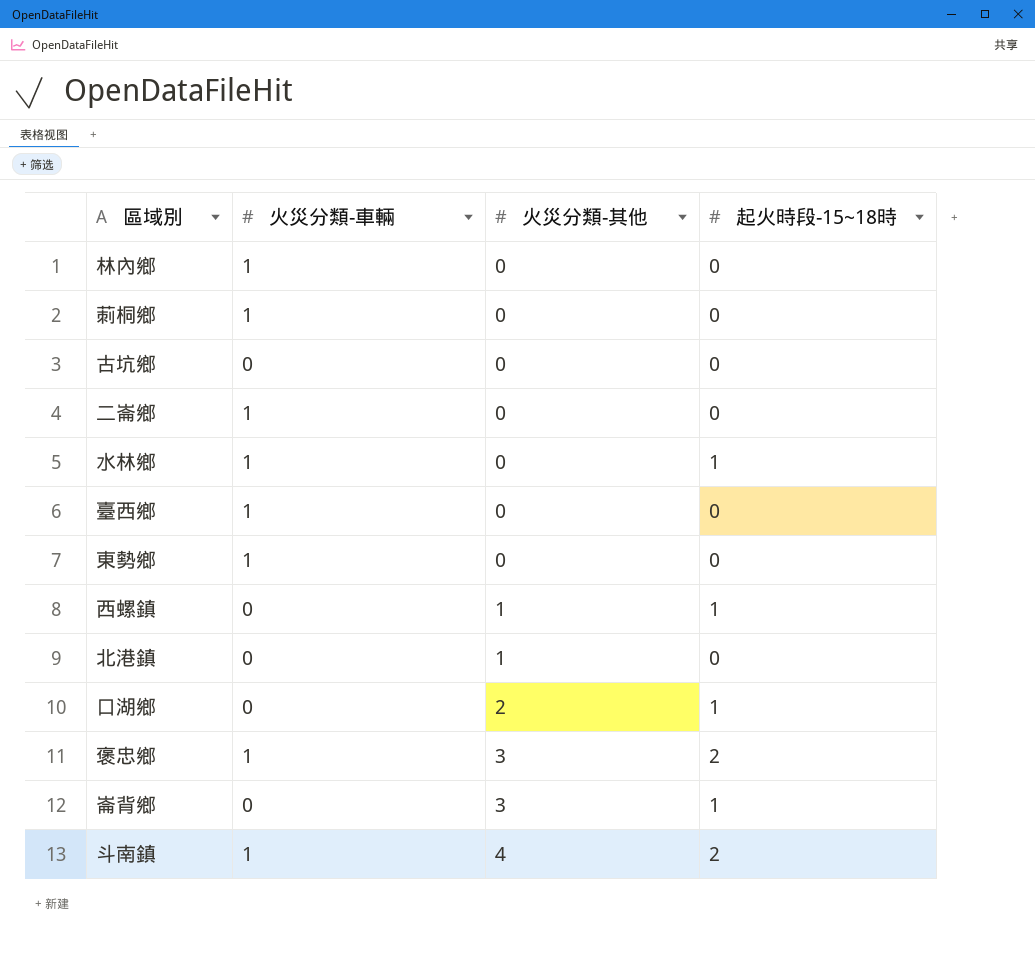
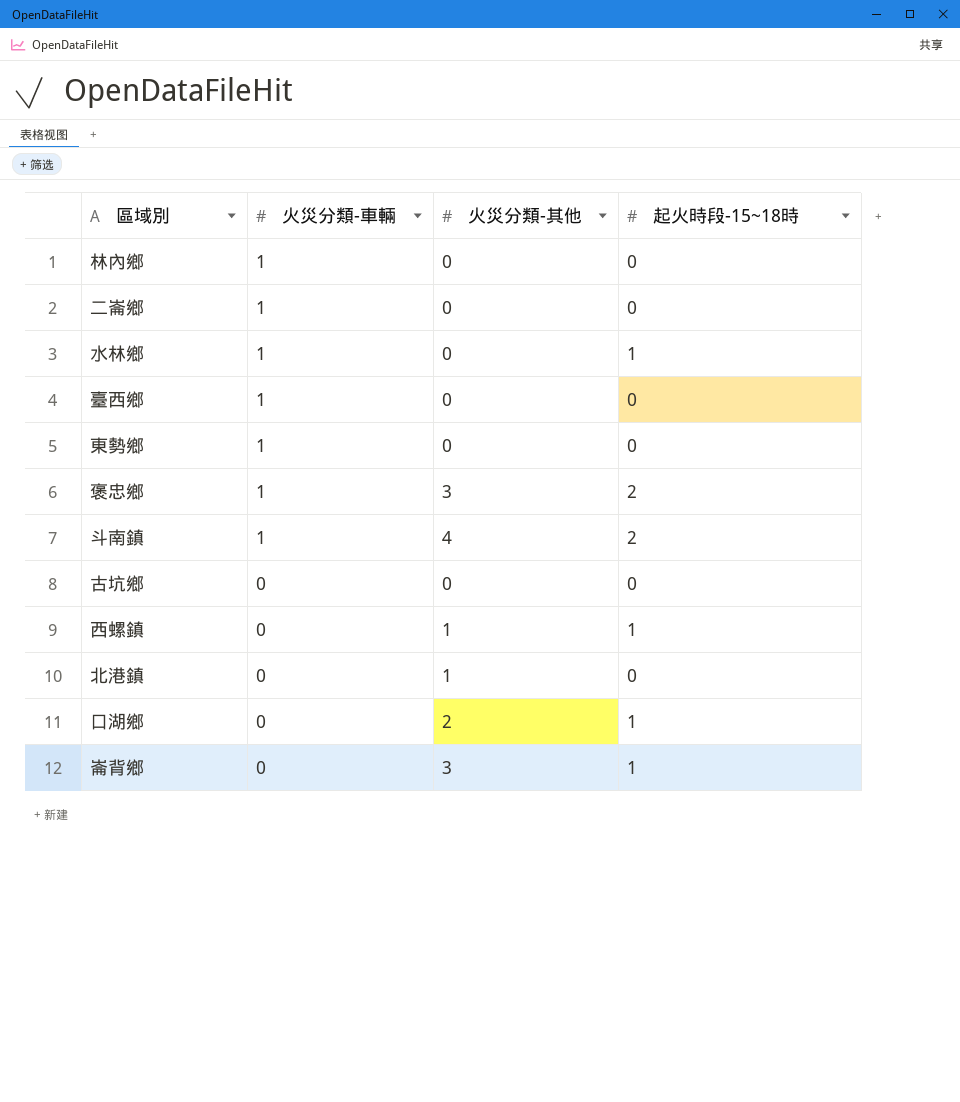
row order: 火災分類-其他 ascending -> 火災分類-車輛 descending
row 莿桐鄉: 1 | 0 | 0 -> none

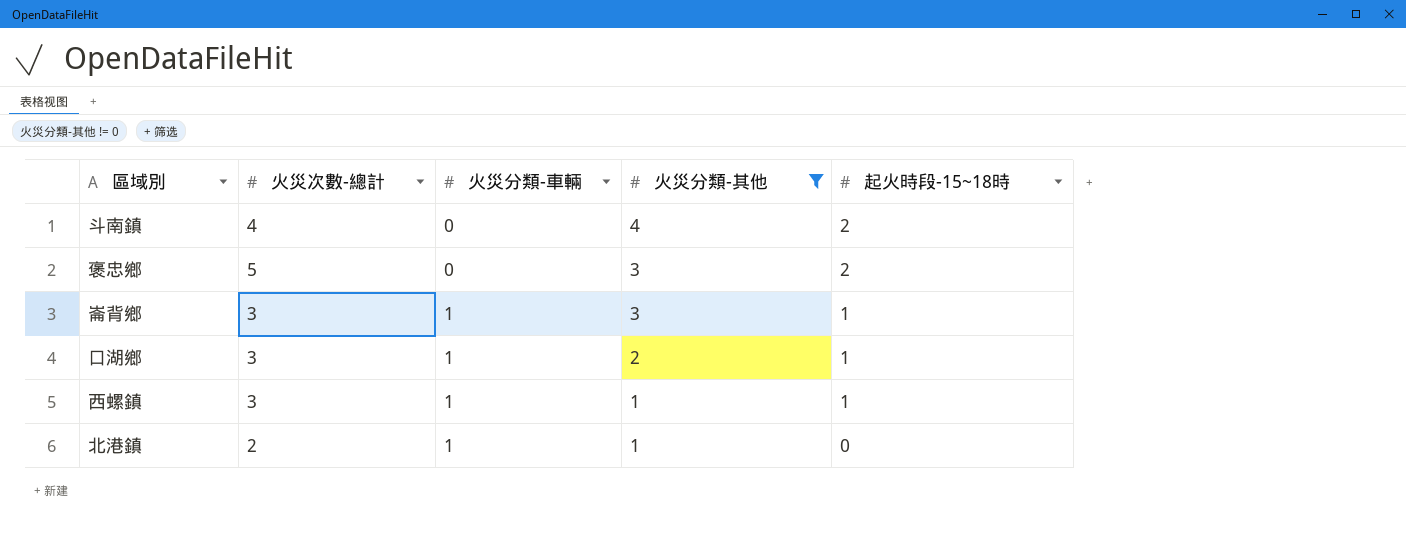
filter: none -> 火災分類-其他 != 0
row order: 火災分類-車輛 descending -> 火災分類-車輛 ascending
column 火災次數-總計 | position: none -> 2
斗南鎮 | 火災分類-車輛: 1 -> 0
褒忠鄉 | 火災分類-車輛: 1 -> 0
崙背鄉 | 火災分類-車輛: 0 -> 1
口湖鄉 | 火災分類-車輛: 0 -> 1
西螺鎮 | 火災分類-車輛: 0 -> 1
北港鎮 | 火災分類-車輛: 0 -> 1

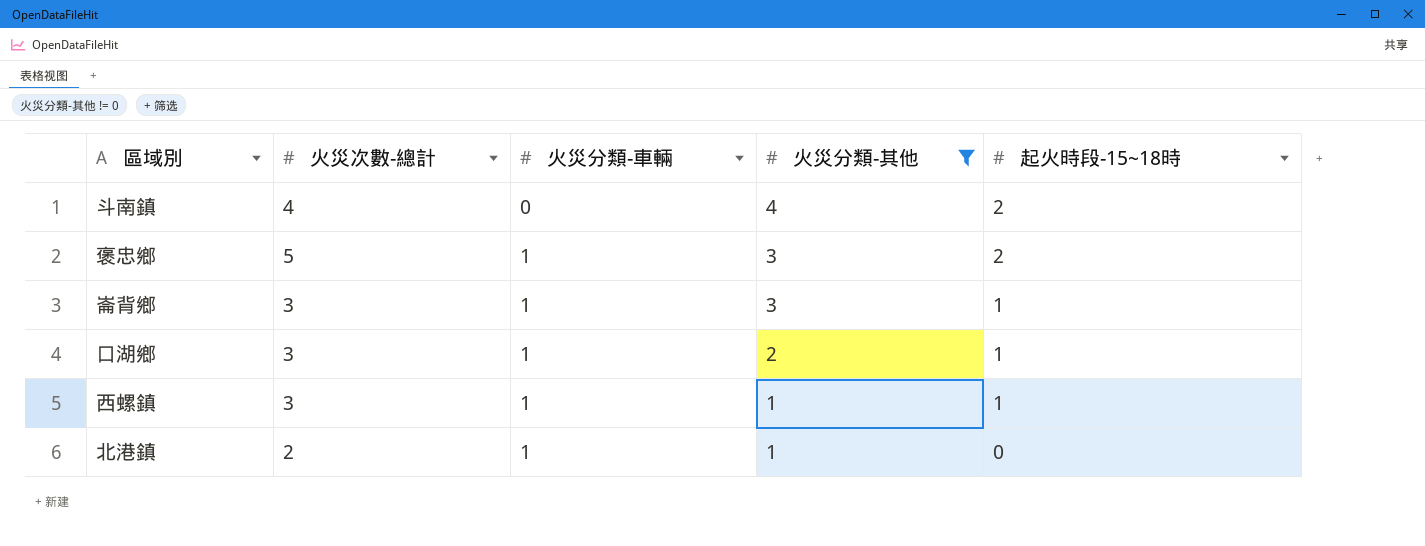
褒忠鄉 | 火災分類-車輛: 0 -> 1

